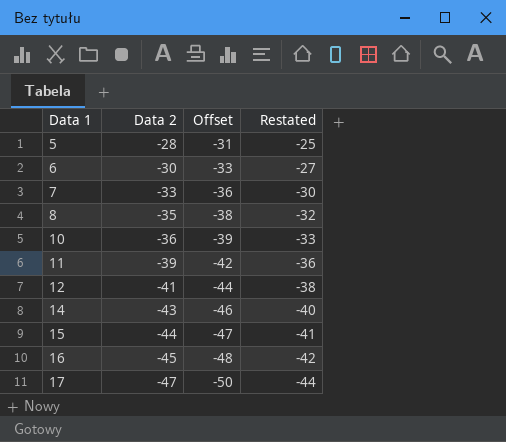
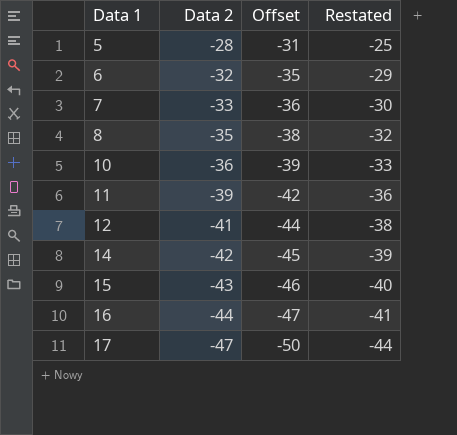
6 | Data 2: -30 -> -32
6 | Offset: -33 -> -35
6 | Restated: -27 -> -29
14 | Data 2: -43 -> -42
14 | Offset: -46 -> -45
14 | Restated: -40 -> -39
15 | Data 2: -44 -> -43
15 | Offset: -47 -> -46
15 | Restated: -41 -> -40
16 | Data 2: -45 -> -44
16 | Offset: -48 -> -47
16 | Restated: -42 -> -41

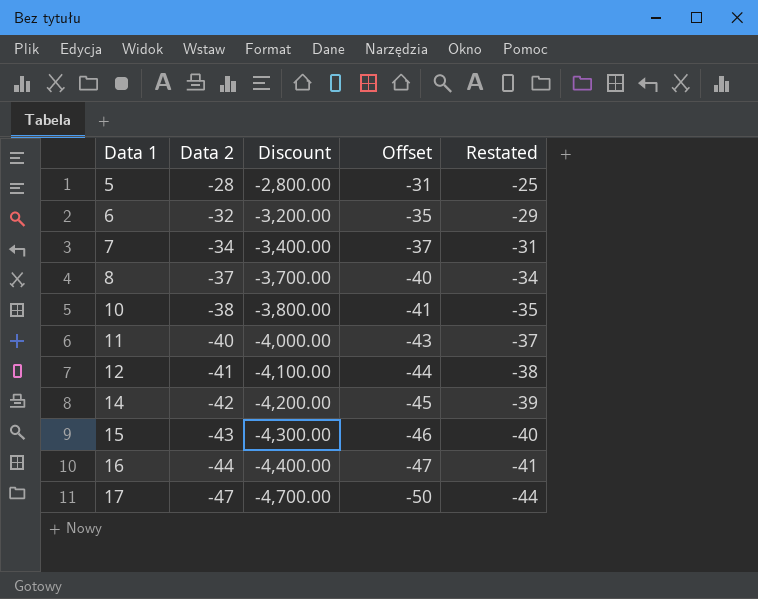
column Discount | formula: none -> [Data 2] * 100
7 | Data 2: -33 -> -34
7 | Offset: -36 -> -37
7 | Restated: -30 -> -31
8 | Data 2: -35 -> -37
8 | Offset: -38 -> -40
8 | Restated: -32 -> -34
10 | Data 2: -36 -> -38
10 | Offset: -39 -> -41
10 | Restated: -33 -> -35
11 | Data 2: -39 -> -40
11 | Offset: -42 -> -43
11 | Restated: -36 -> -37

